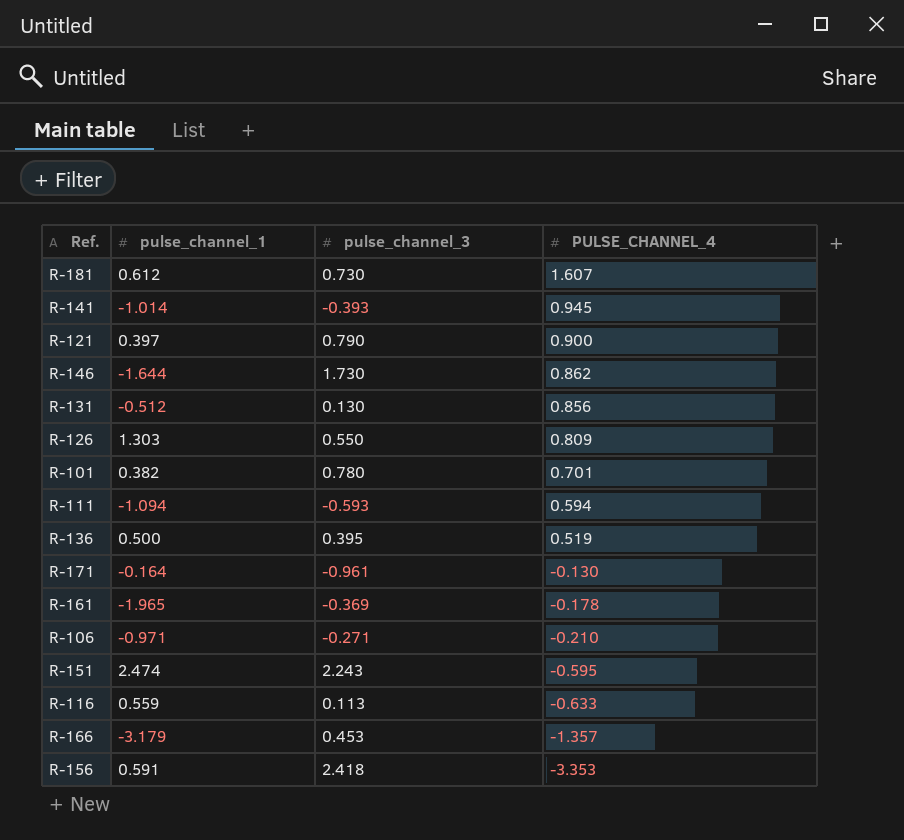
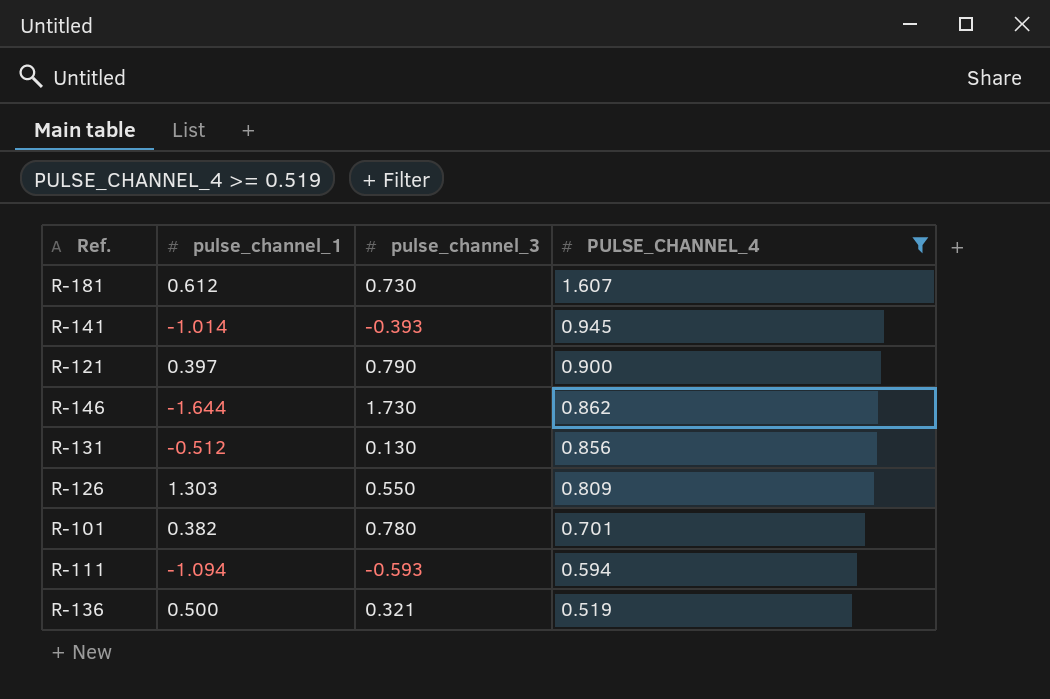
filter: none -> PULSE_CHANNEL_4 >= 0.519
R-136 | pulse_channel_3: 0.395 -> 0.321

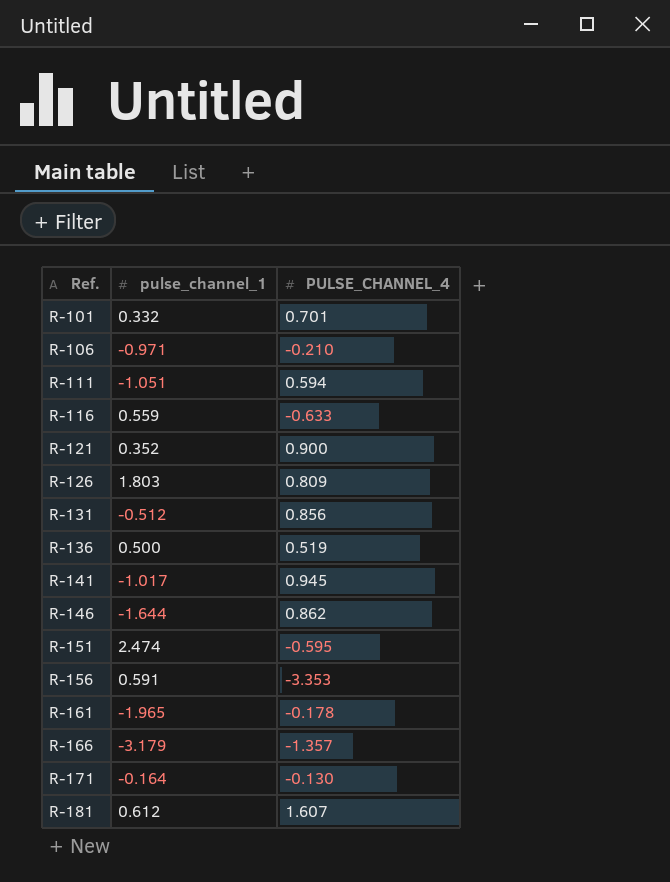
filter: PULSE_CHANNEL_4 >= 0.519 -> none
row order: PULSE_CHANNEL_4 descending -> Ref. ascending
column pulse_channel_3 | position: 3 -> none
R-101 | pulse_channel_1: 0.382 -> 0.332
R-111 | pulse_channel_1: -1.094 -> -1.051
R-121 | pulse_channel_1: 0.397 -> 0.352
R-126 | pulse_channel_1: 1.303 -> 1.803
R-141 | pulse_channel_1: -1.014 -> -1.017

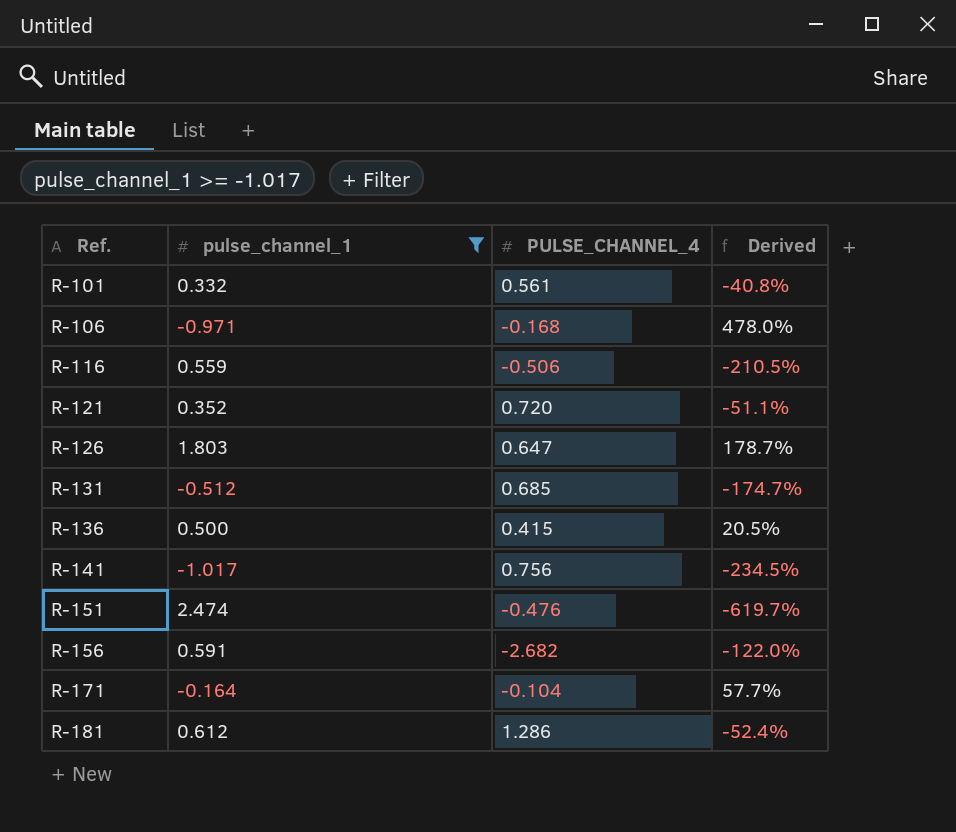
filter: none -> pulse_channel_1 >= -1.017
column Derived | formula: none -> ([pulse_channel_1] - [PULSE_CHANNEL_4]) / [PULSE_CHANNEL_4]
R-101 | PULSE_CHANNEL_4: 0.701 -> 0.561
R-106 | PULSE_CHANNEL_4: -0.210 -> -0.168
R-116 | PULSE_CHANNEL_4: -0.633 -> -0.506
R-121 | PULSE_CHANNEL_4: 0.900 -> 0.720
R-126 | PULSE_CHANNEL_4: 0.809 -> 0.647
R-131 | PULSE_CHANNEL_4: 0.856 -> 0.685
R-136 | PULSE_CHANNEL_4: 0.519 -> 0.415
R-141 | PULSE_CHANNEL_4: 0.945 -> 0.756
R-151 | PULSE_CHANNEL_4: -0.595 -> -0.476
R-156 | PULSE_CHANNEL_4: -3.353 -> -2.682
R-171 | PULSE_CHANNEL_4: -0.130 -> -0.104
R-181 | PULSE_CHANNEL_4: 1.607 -> 1.286

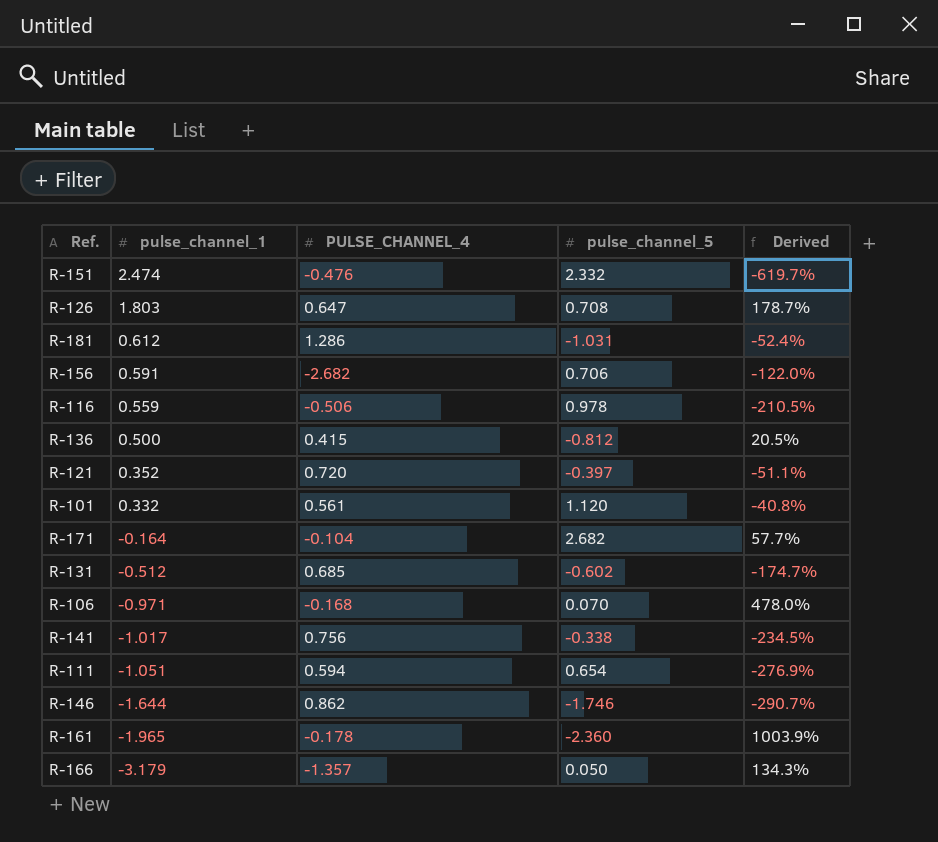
filter: pulse_channel_1 >= -1.017 -> none
row order: Ref. ascending -> pulse_channel_1 descending
column pulse_channel_5 | position: none -> 4

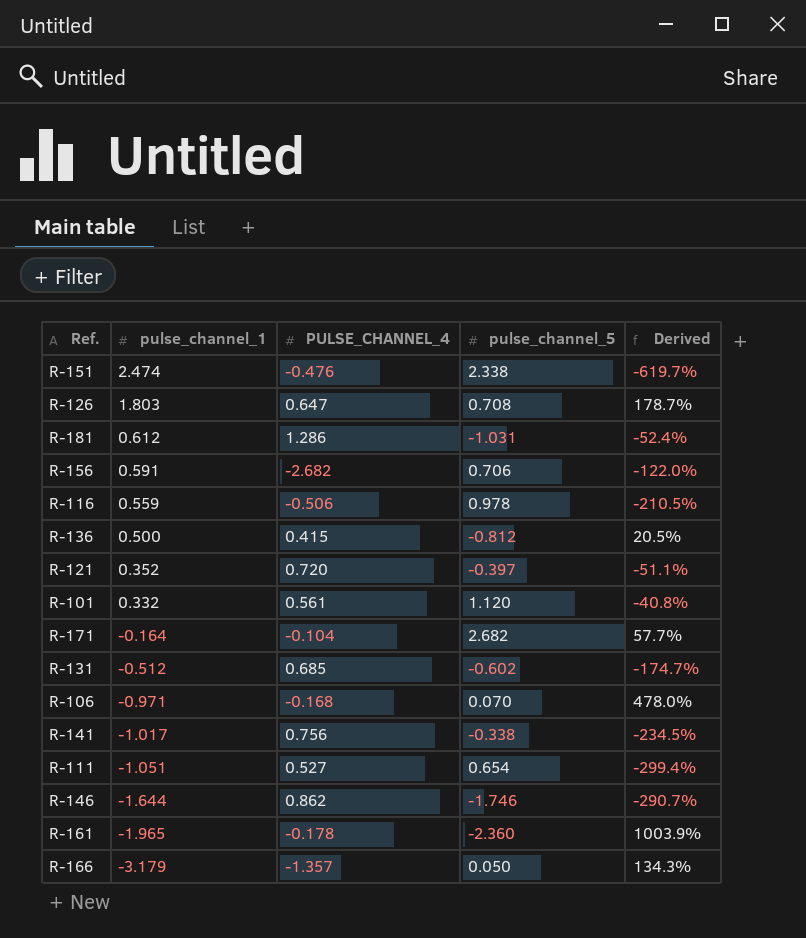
R-151 | pulse_channel_5: 2.332 -> 2.338
R-111 | PULSE_CHANNEL_4: 0.594 -> 0.527
R-111 | Derived: -276.9% -> -299.4%

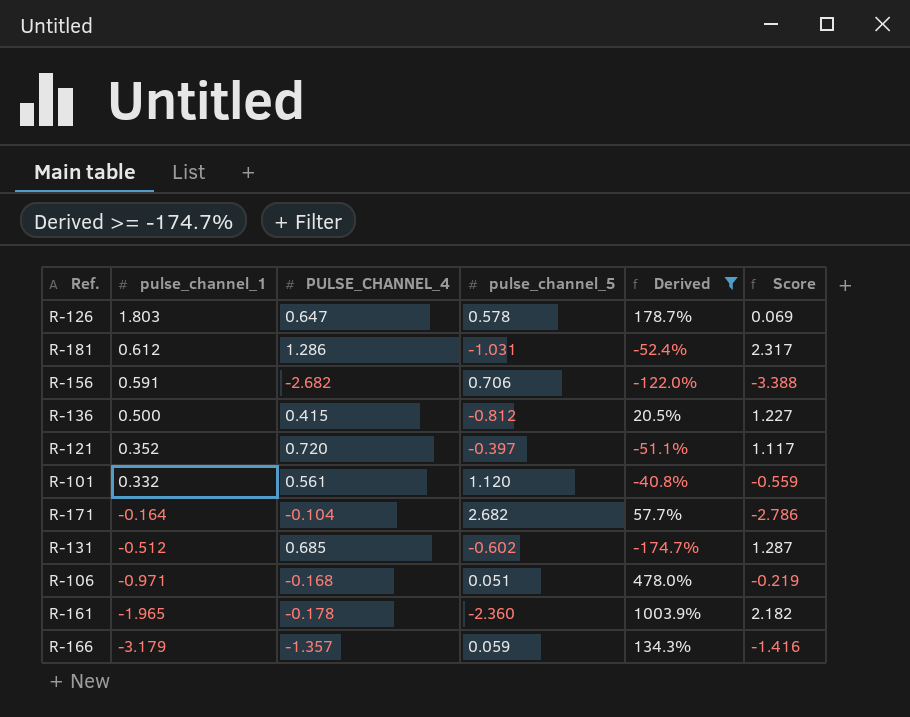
filter: none -> Derived >= -174.7%
column Score | formula: none -> [PULSE_CHANNEL_4] - [pulse_channel_5]
R-126 | pulse_channel_5: 0.708 -> 0.578
R-106 | pulse_channel_5: 0.070 -> 0.051
R-166 | pulse_channel_5: 0.050 -> 0.059

